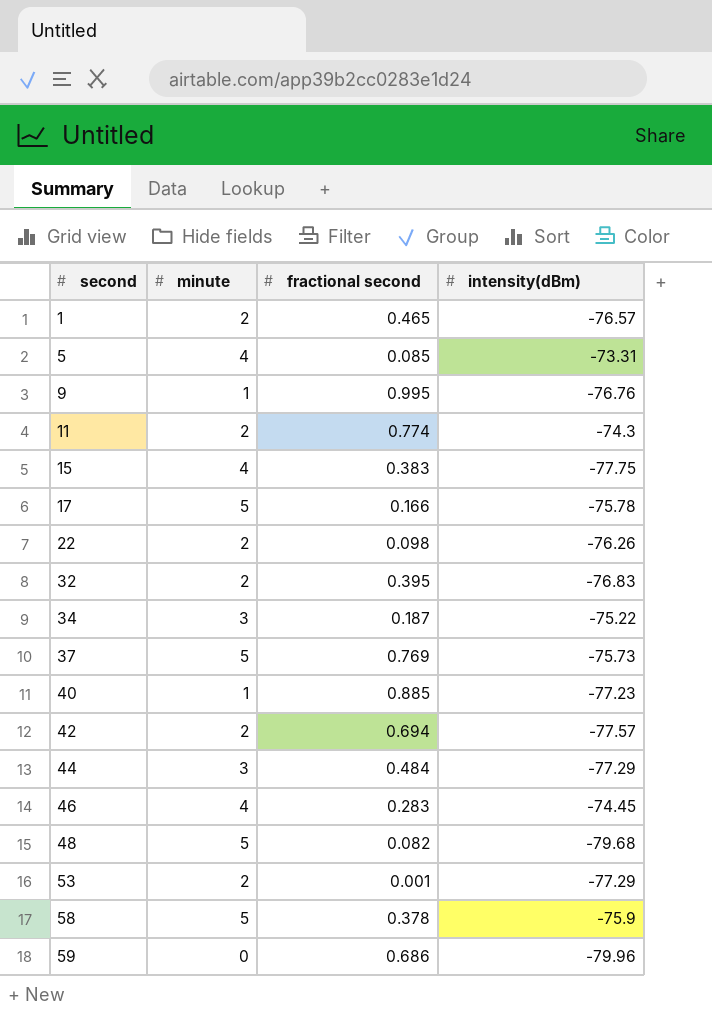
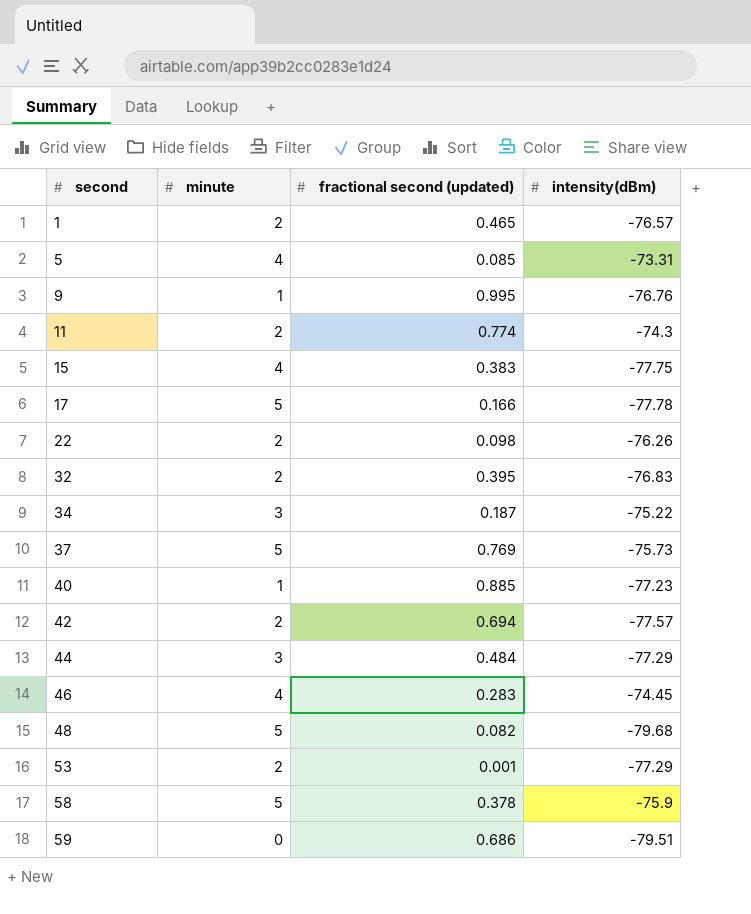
column name: fractional second -> fractional second (updated)
17 | intensity(dBm): -75.78 -> -77.78
59 | intensity(dBm): -79.96 -> -79.51

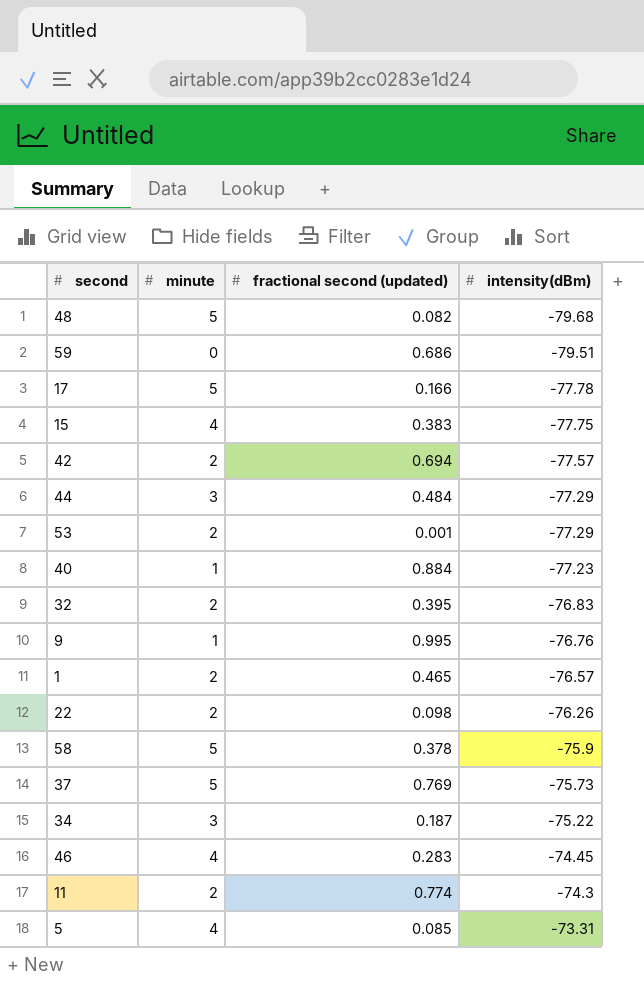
row order: second ascending -> intensity(dBm) ascending
40 | fractional second (updated): 0.885 -> 0.884

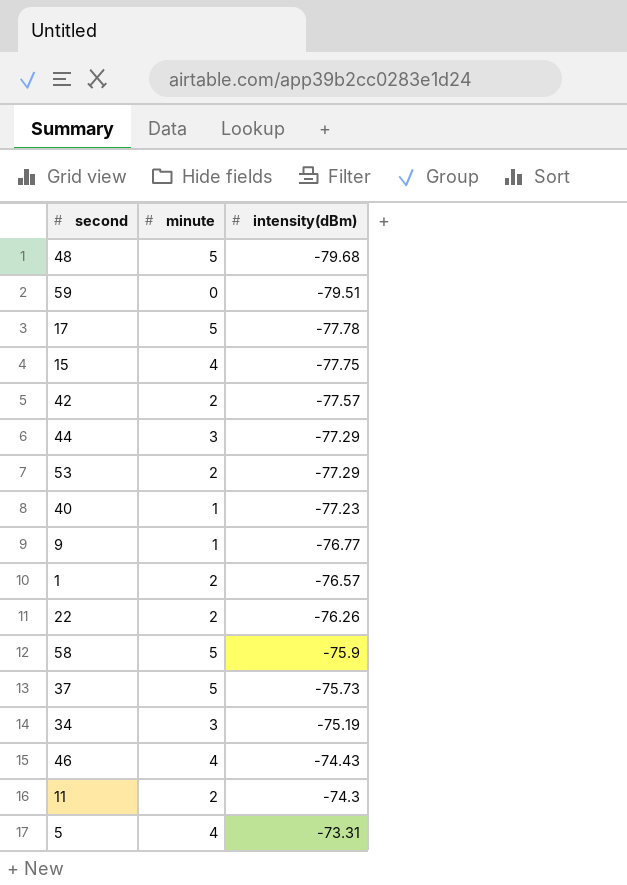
column fractional second (updated) | position: 3 -> none
row 32: 2 | 0.395 | -76.83 -> none
9 | intensity(dBm): -76.76 -> -76.77
34 | intensity(dBm): -75.22 -> -75.19
46 | intensity(dBm): -74.45 -> -74.43

